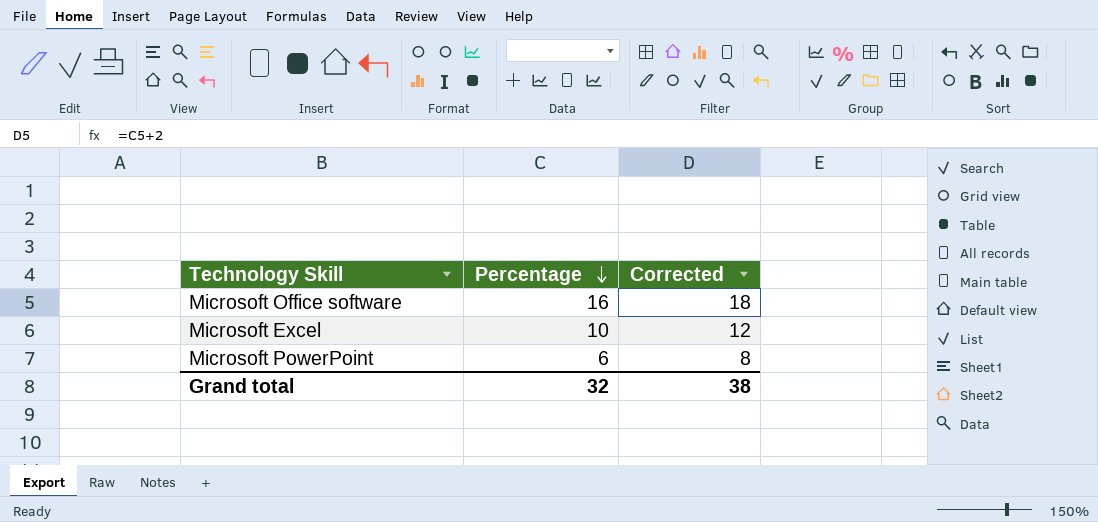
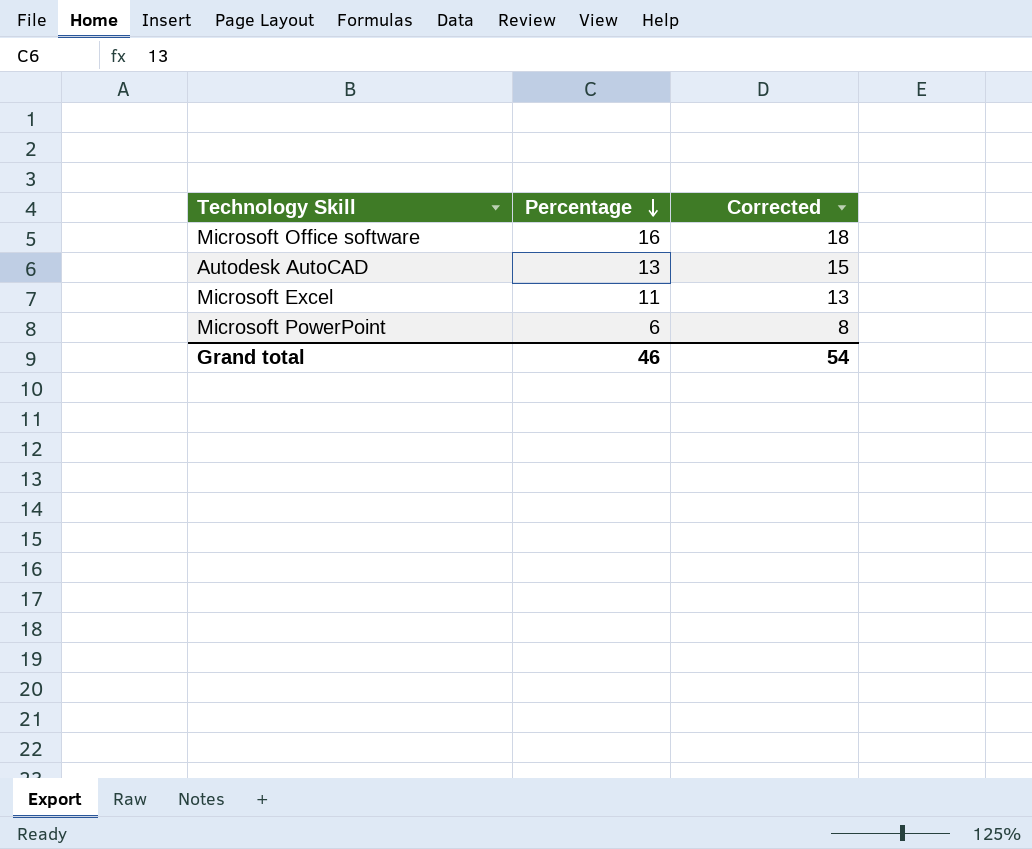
row Autodesk AutoCAD: none -> 13 | 15
Microsoft Excel | Percentage: 10 -> 11
Microsoft Excel | Corrected: 12 -> 13
Grand total | Percentage: 32 -> 46
Grand total | Corrected: 38 -> 54

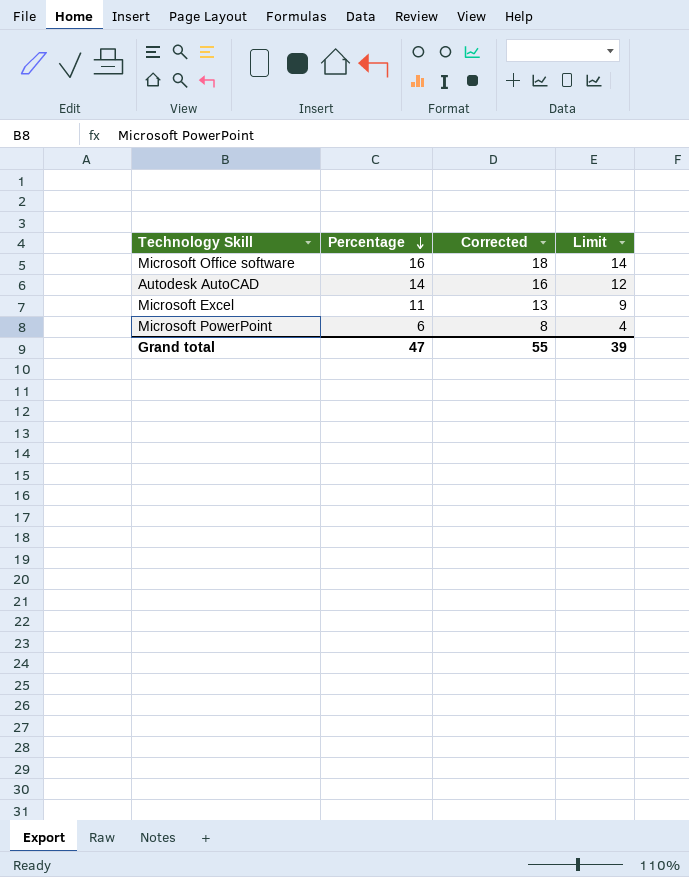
column Limit | formula: none -> [Percentage] - 2
Autodesk AutoCAD | Percentage: 13 -> 14
Autodesk AutoCAD | Corrected: 15 -> 16
Grand total | Percentage: 46 -> 47
Grand total | Corrected: 54 -> 55

